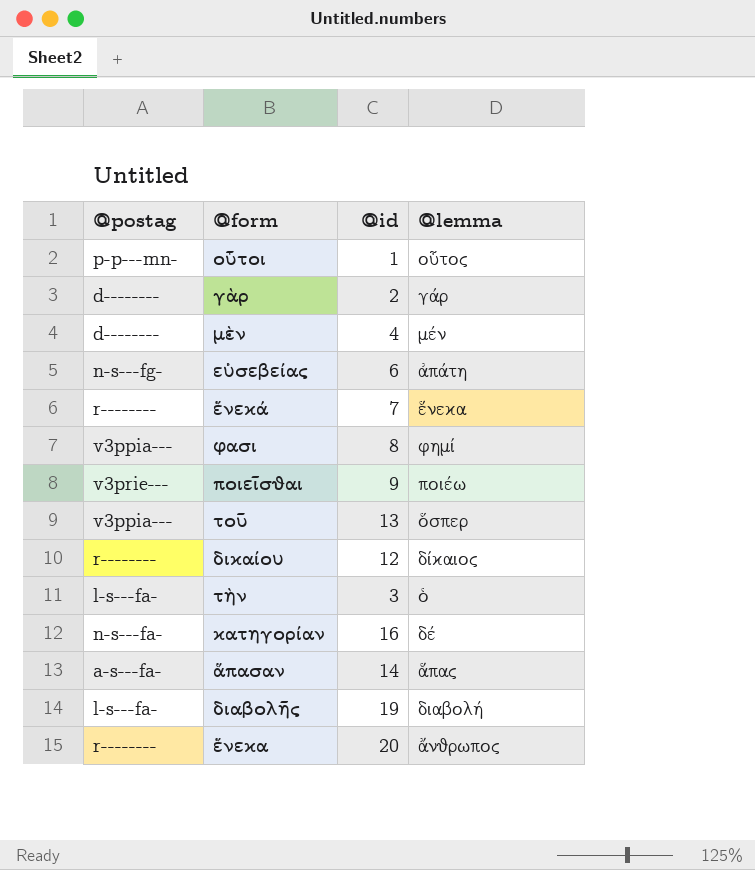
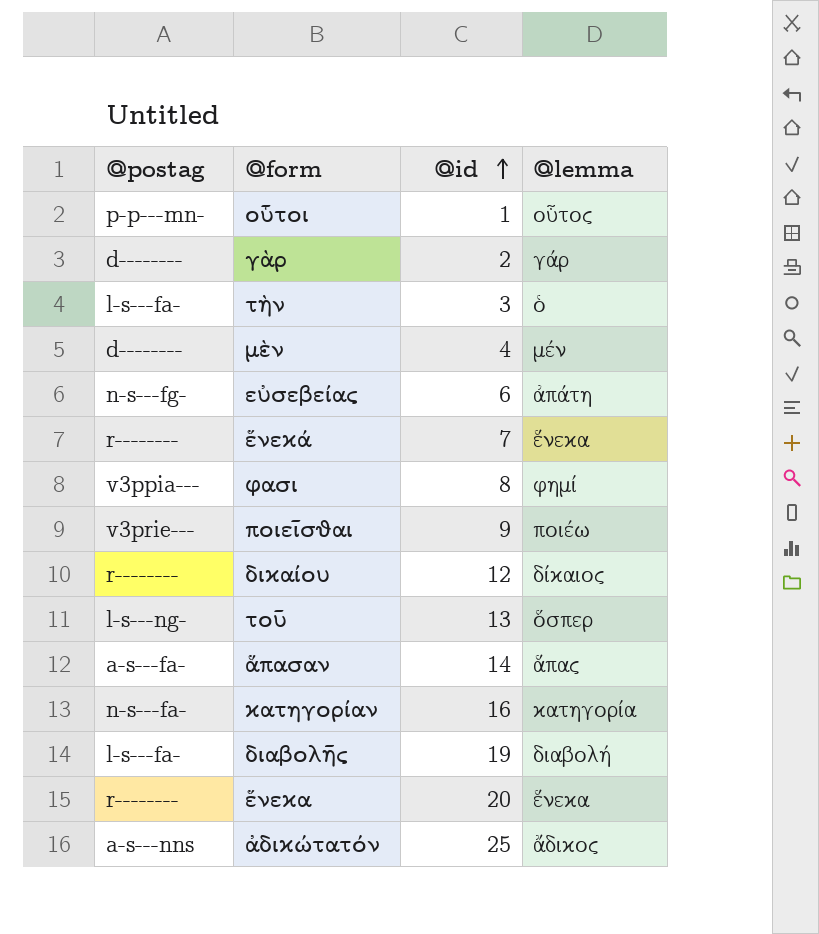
row order: none -> @id ascending
τοῦ | @postag: v3ppia--- -> l-s---ng-
κατηγορίαν | @lemma: δέ -> κατηγορία
ἕνεκα | @lemma: ἄνθρωπος -> ἕνεκα
row ἀδικώτατόν: none -> a-s---nns | 25 | ἄδικος

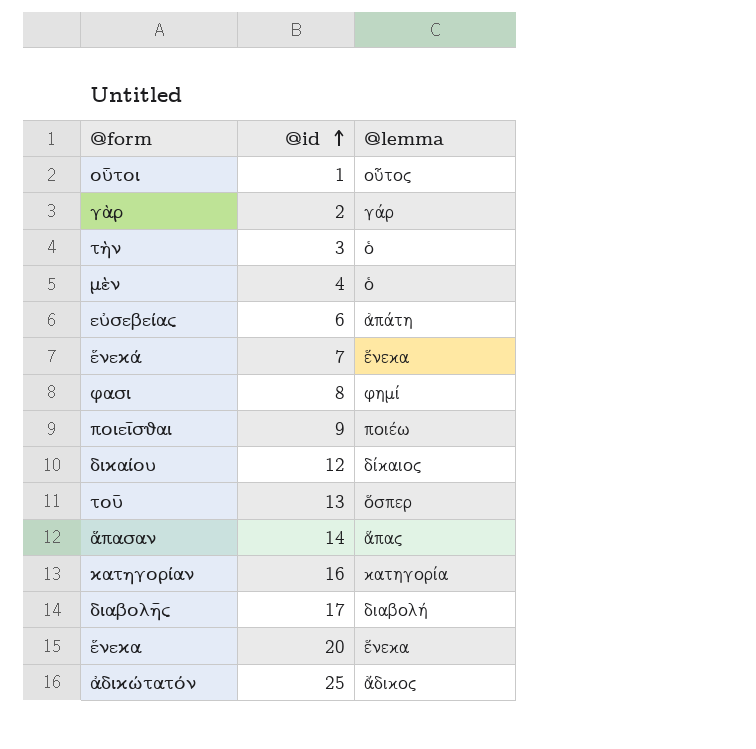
column @postag | position: 1 -> none
μὲν | @lemma: μέν -> ὁ
διαβολῆς | @id: 19 -> 17

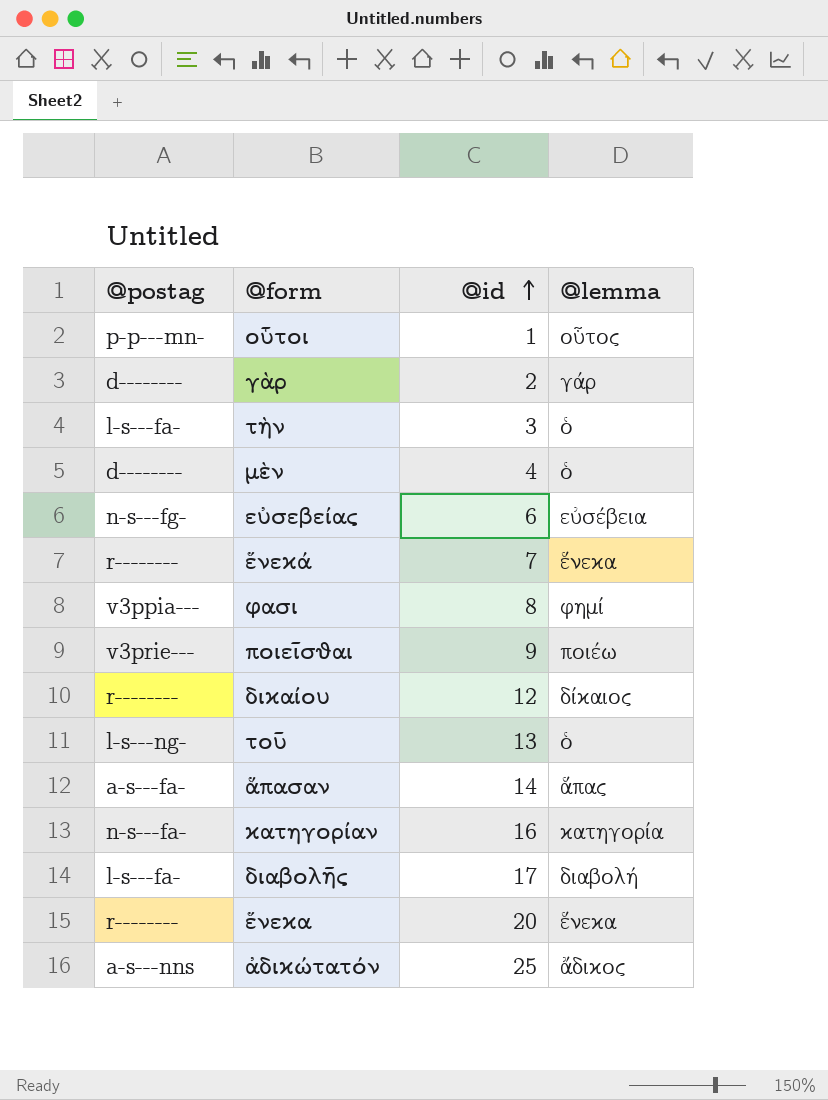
column @postag | position: none -> 1
εὐσεβείας | @lemma: ἀπάτη -> εὐσέβεια
τοῦ | @lemma: ὅσπερ -> ὁ

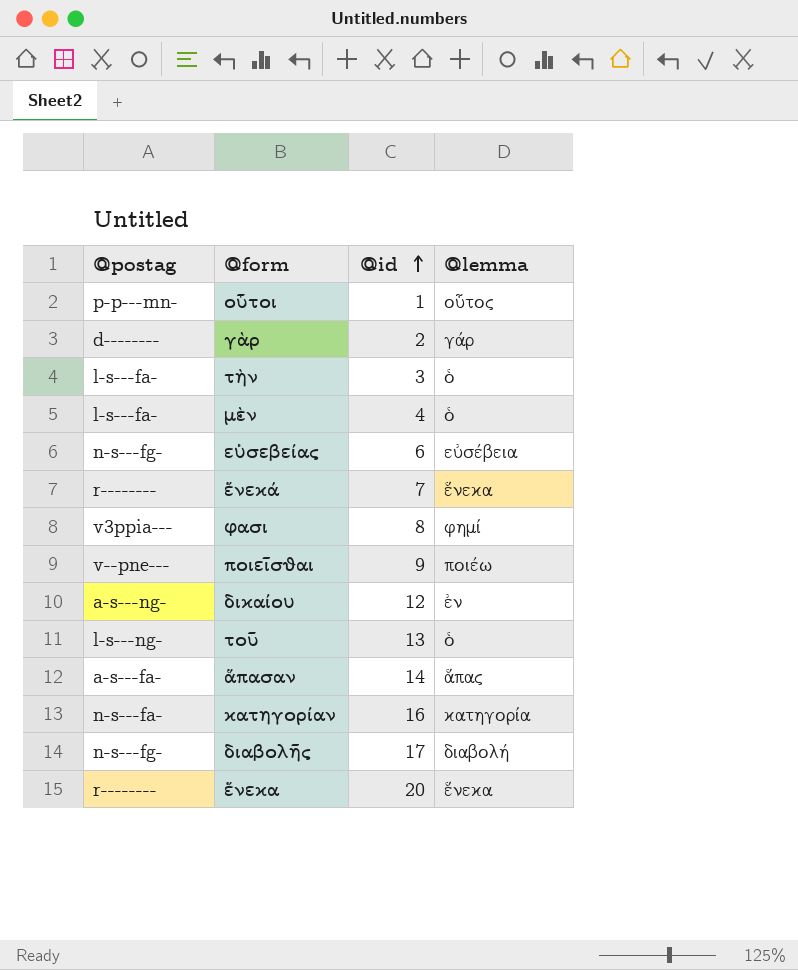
row ἀδικώτατόν: a-s---nns | 25 | ἄδικος -> none
μὲν | @postag: d-------- -> l-s---fa-
ποιεῖσθαι | @postag: v3prie--- -> v--pne---
δικαίου | @postag: r-------- -> a-s---ng-
δικαίου | @lemma: δίκαιος -> ἐν
διαβολῆς | @postag: l-s---fa- -> n-s---fg-

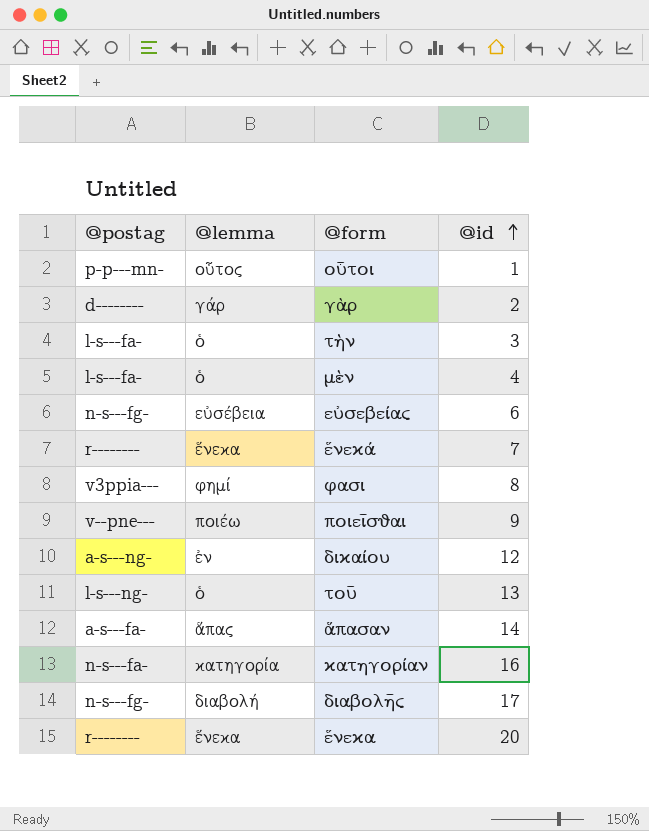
column @lemma | position: 4 -> 2

